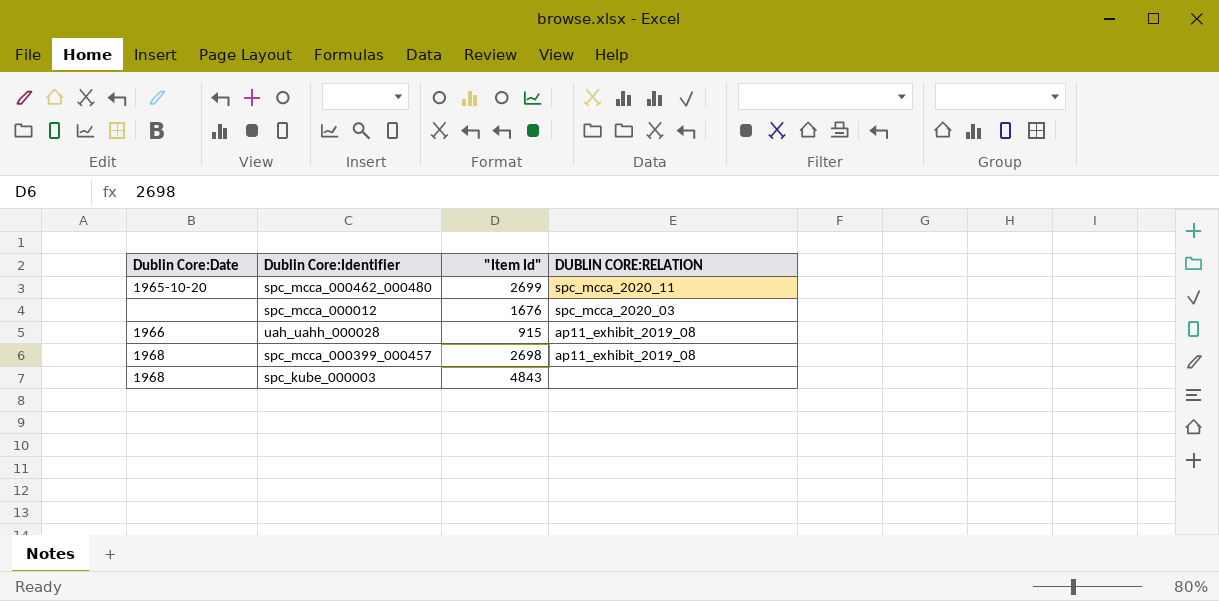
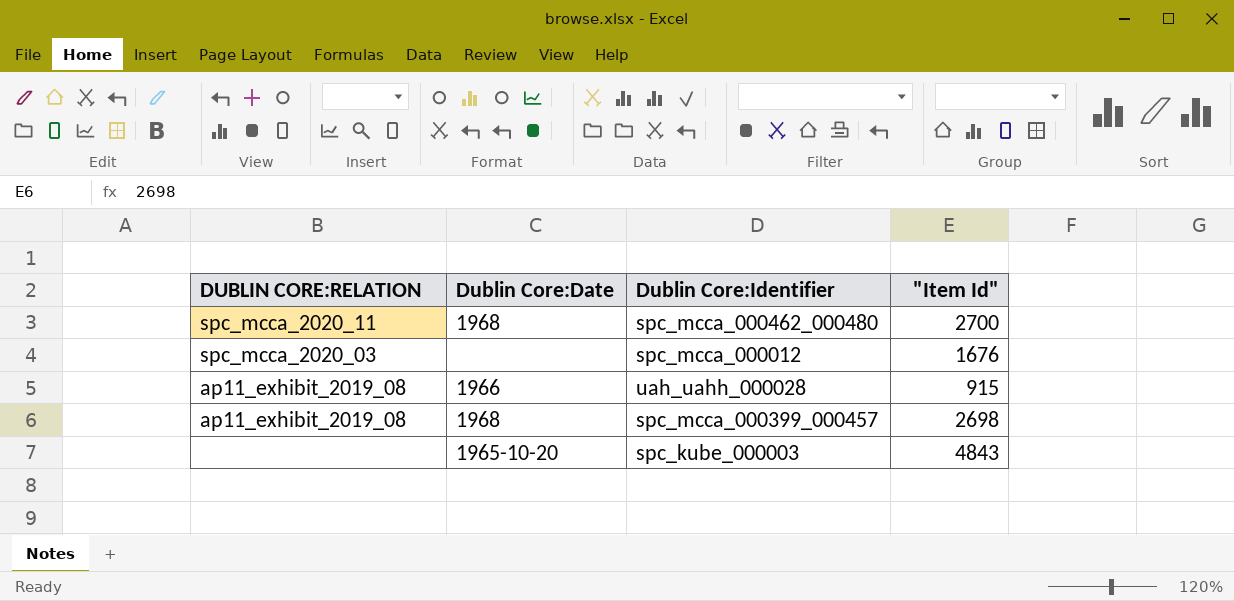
column DUBLIN CORE:RELATION | position: 4 -> 1
spc_mcca_000462_000480 | Dublin Core:Date: 1965-10-20 -> 1968
spc_mcca_000462_000480 | "Item Id": 2699 -> 2700
spc_kube_000003 | Dublin Core:Date: 1968 -> 1965-10-20

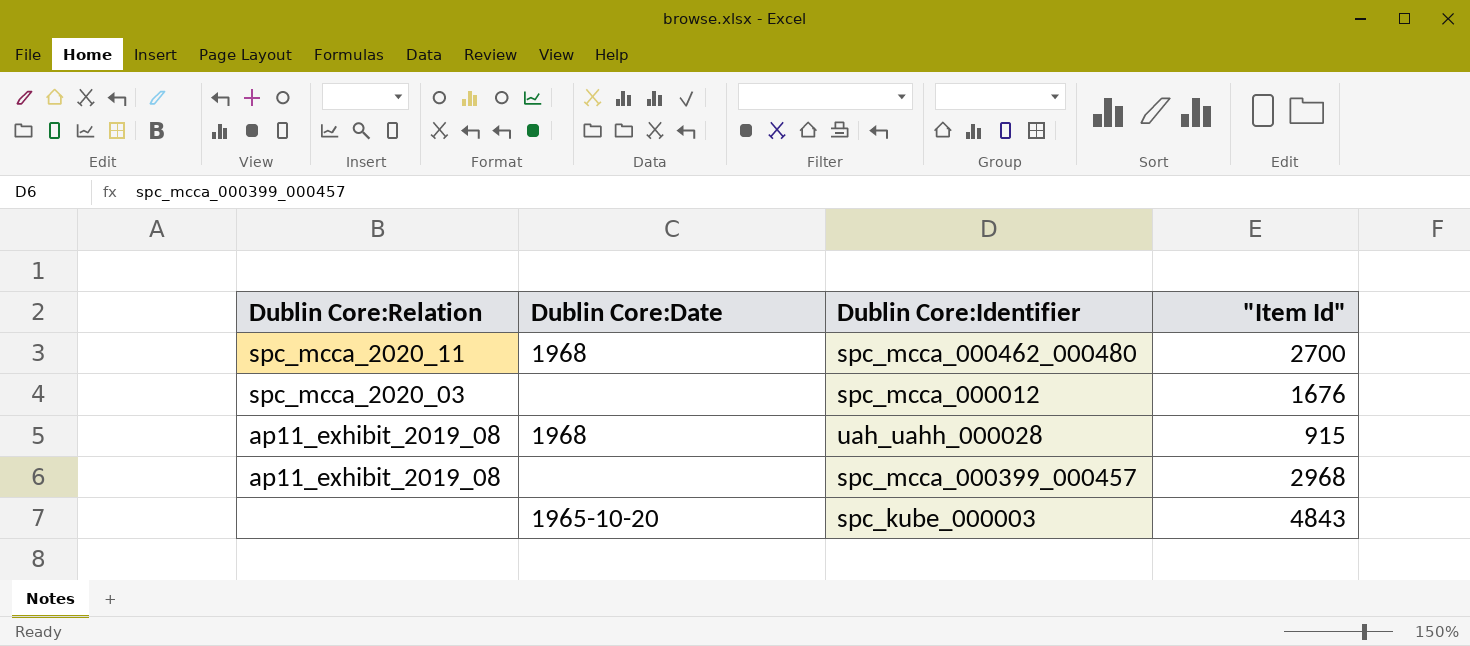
column name: DUBLIN CORE:RELATION -> Dublin Core:Relation
uah_uahh_000028 | Dublin Core:Date: 1966 -> 1968
spc_mcca_000399_000457 | Dublin Core:Date: 1968 -> none
spc_mcca_000399_000457 | "Item Id": 2698 -> 2968

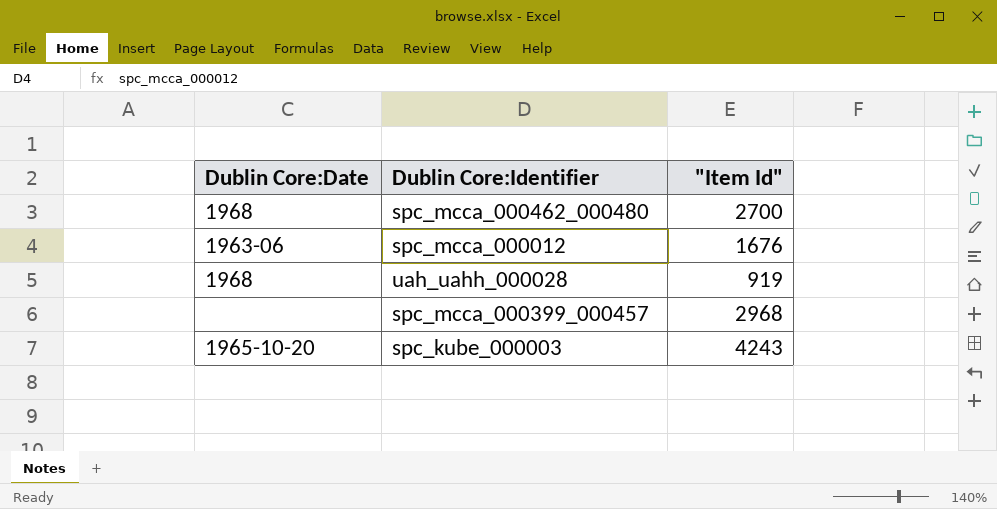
column Dublin Core:Relation | position: 1 -> none
spc_mcca_000012 | Dublin Core:Date: none -> 1963-06
uah_uahh_000028 | "Item Id": 915 -> 919
spc_kube_000003 | "Item Id": 4843 -> 4243

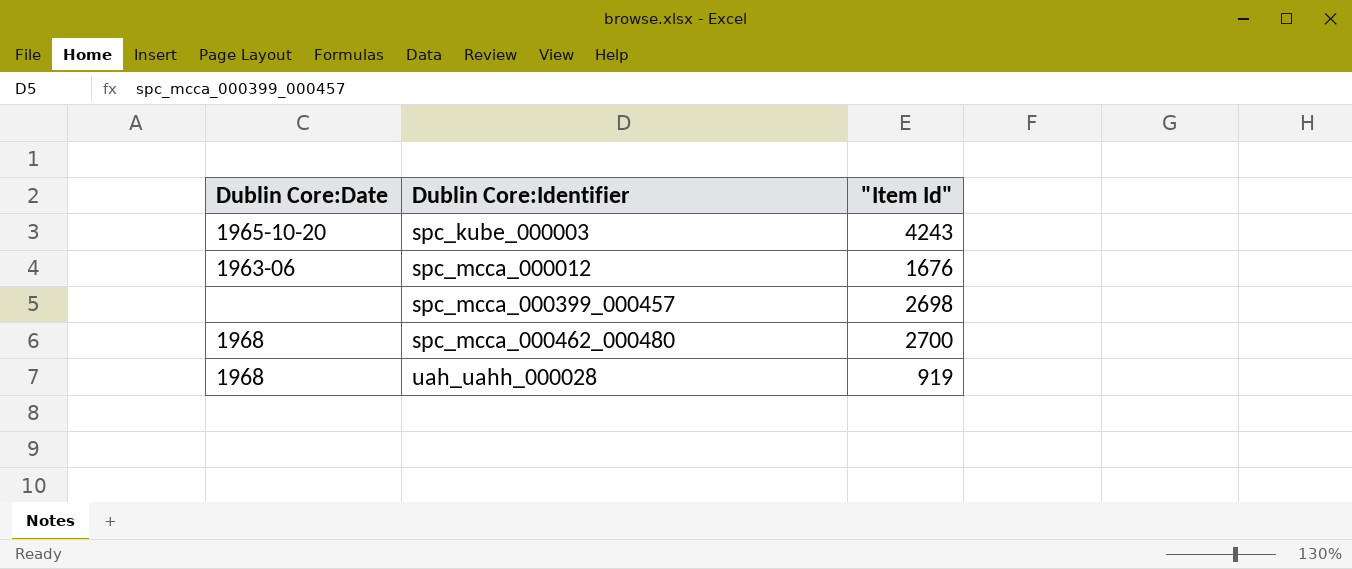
row order: none -> Dublin Core:Identifier ascending
spc_mcca_000399_000457 | "Item Id": 2968 -> 2698

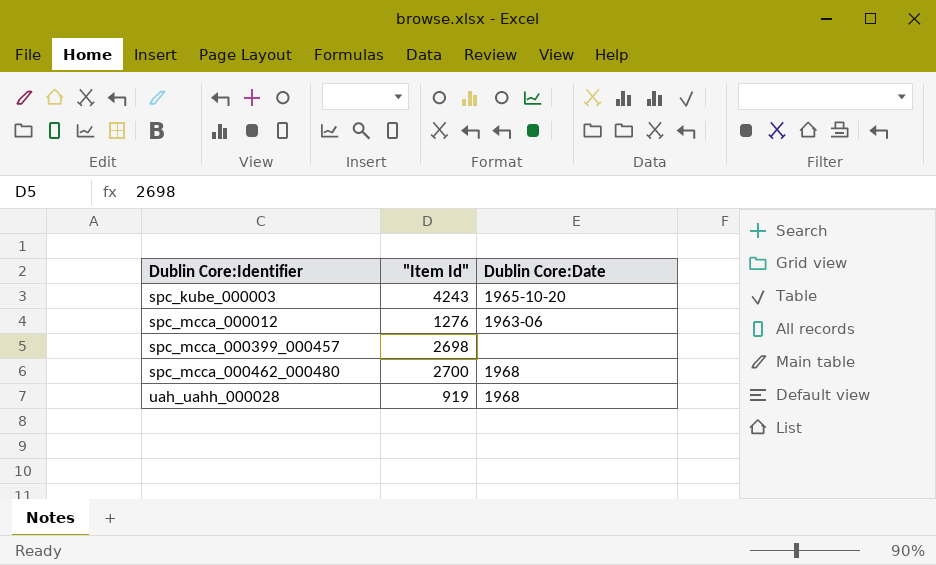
column Dublin Core:Date | position: 1 -> 3
spc_mcca_000012 | "Item Id": 1676 -> 1276

